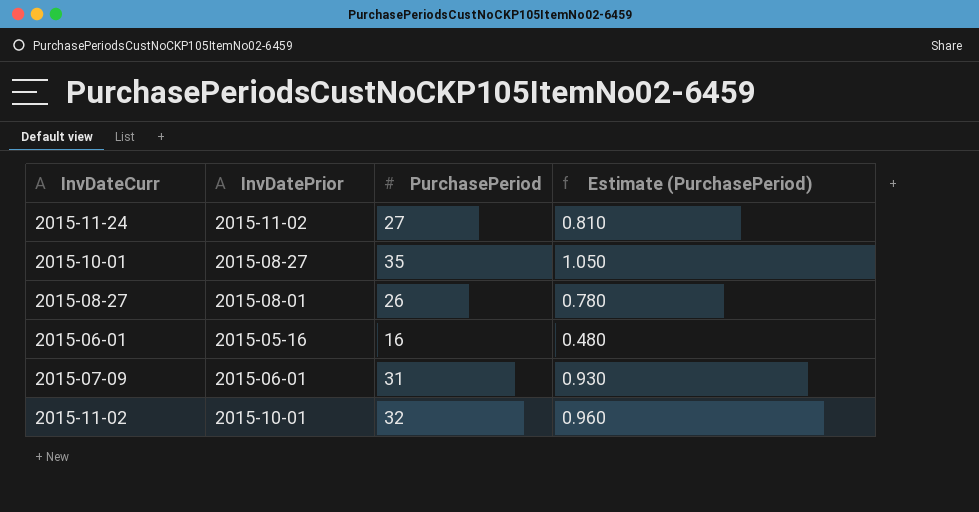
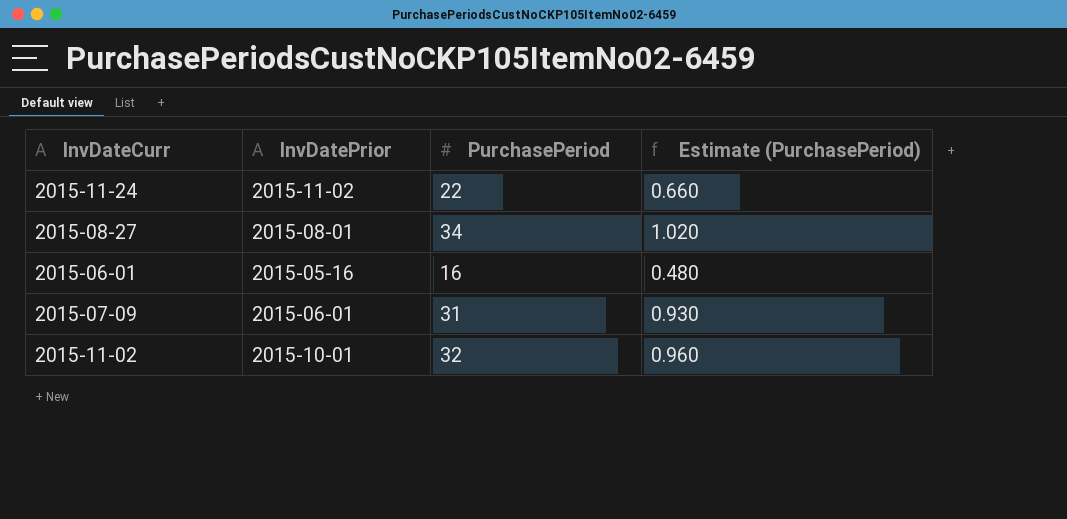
row 2015-10-01: 2015-08-27 | 35 | 1.050 -> none
2015-11-24 | PurchasePeriod: 27 -> 22
2015-11-24 | Estimate (PurchasePeriod): 0.810 -> 0.660
2015-08-27 | PurchasePeriod: 26 -> 34
2015-08-27 | Estimate (PurchasePeriod): 0.780 -> 1.020

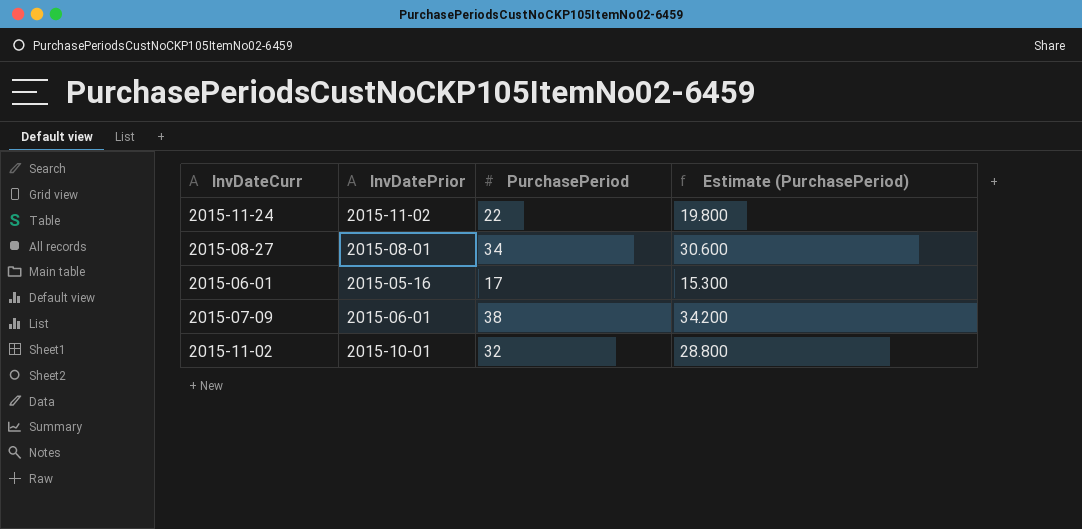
column Estimate (PurchasePeriod) | formula: [PurchasePeriod] * 0.03 -> [PurchasePeriod] * 0.9
2015-06-01 | PurchasePeriod: 16 -> 17
2015-07-09 | PurchasePeriod: 31 -> 38

